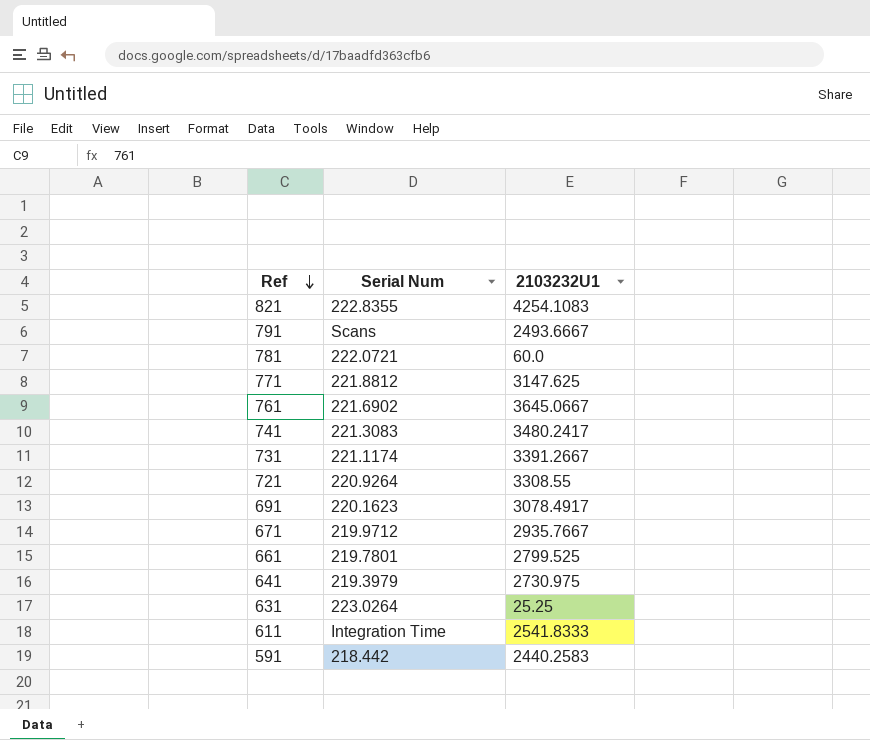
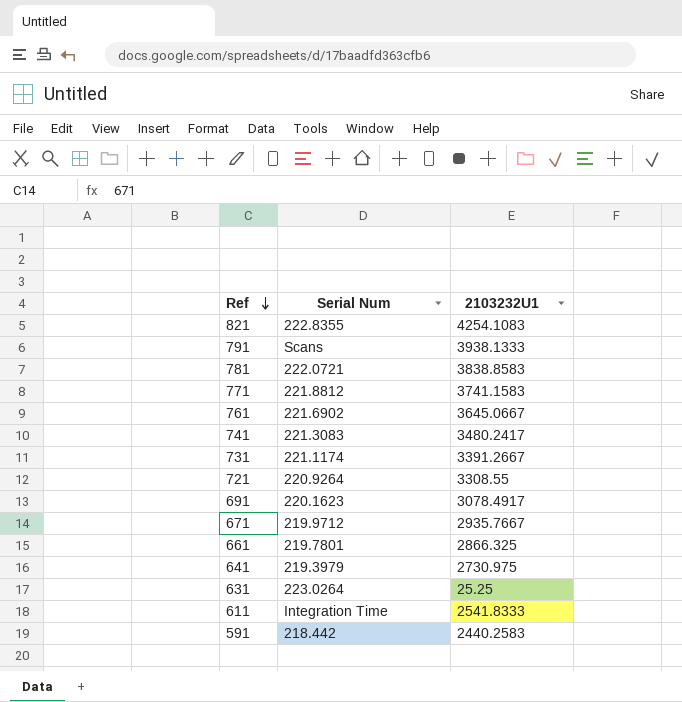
791 | 2103232U1: 2493.6667 -> 3938.1333
781 | 2103232U1: 60.0 -> 3838.8583
771 | 2103232U1: 3147.625 -> 3741.1583
661 | 2103232U1: 2799.525 -> 2866.325

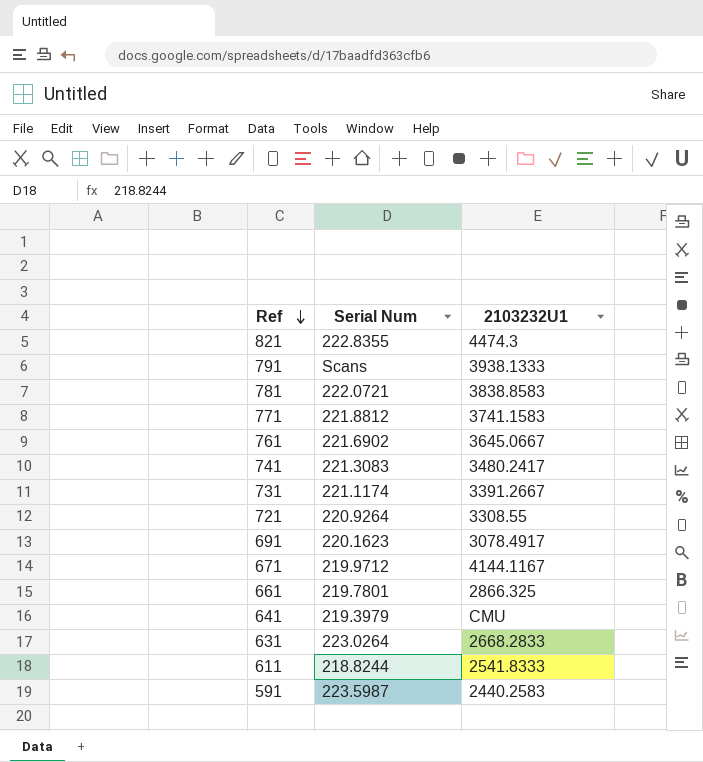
821 | 2103232U1: 4254.1083 -> 4474.3
671 | 2103232U1: 2935.7667 -> 4144.1167
641 | 2103232U1: 2730.975 -> CMU
631 | 2103232U1: 25.25 -> 2668.2833
611 | Serial Num: Integration Time -> 218.8244
591 | Serial Num: 218.442 -> 223.5987

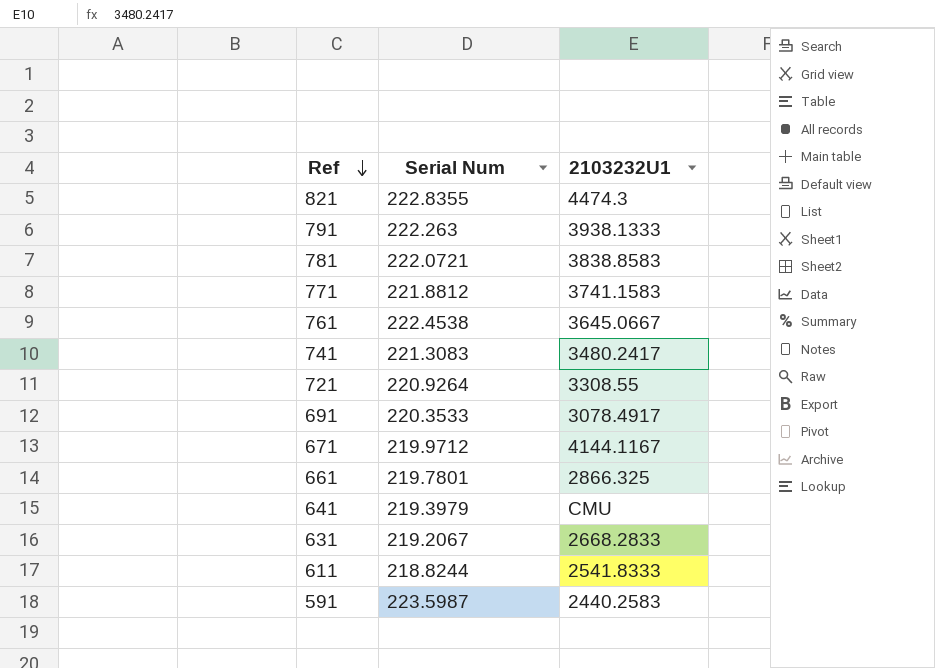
row 731: 221.1174 | 3391.2667 -> none
791 | Serial Num: Scans -> 222.263
761 | Serial Num: 221.6902 -> 222.4538
691 | Serial Num: 220.1623 -> 220.3533
631 | Serial Num: 223.0264 -> 219.2067

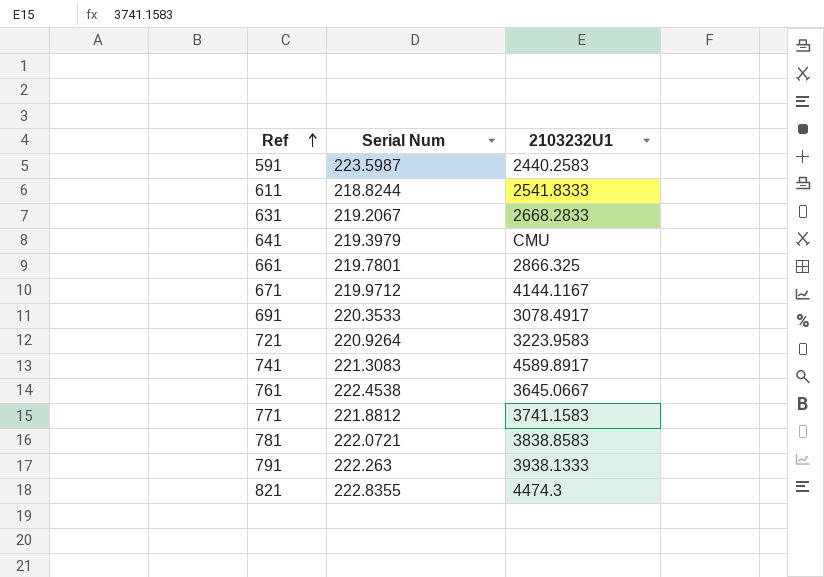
row order: Ref descending -> Ref ascending
721 | 2103232U1: 3308.55 -> 3223.9583
741 | 2103232U1: 3480.2417 -> 4589.8917

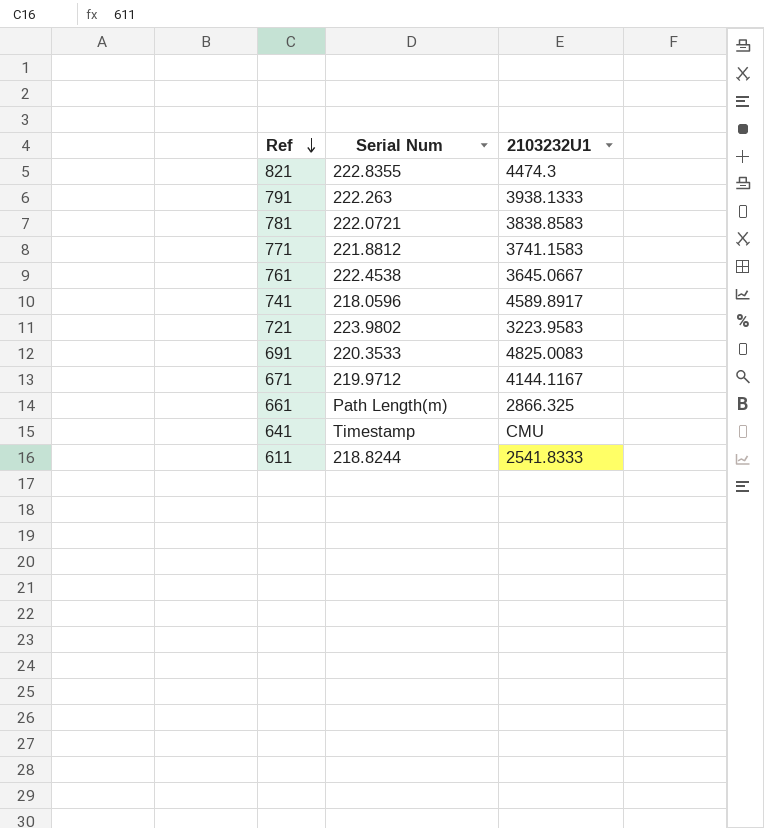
row order: Ref ascending -> Ref descending
row 591: 223.5987 | 2440.2583 -> none
row 631: 219.2067 | 2668.2833 -> none
741 | Serial Num: 221.3083 -> 218.0596
721 | Serial Num: 220.9264 -> 223.9802
691 | 2103232U1: 3078.4917 -> 4825.0083
661 | Serial Num: 219.7801 -> Path Length(m)
641 | Serial Num: 219.3979 -> Timestamp

